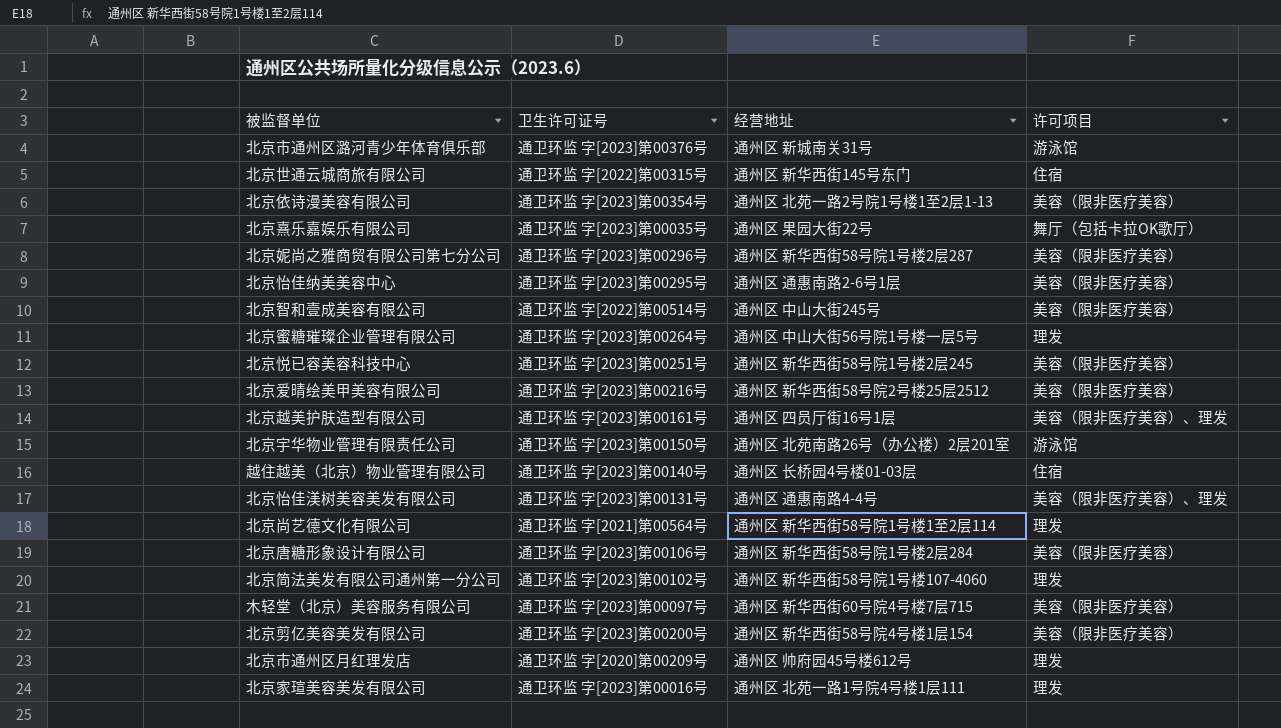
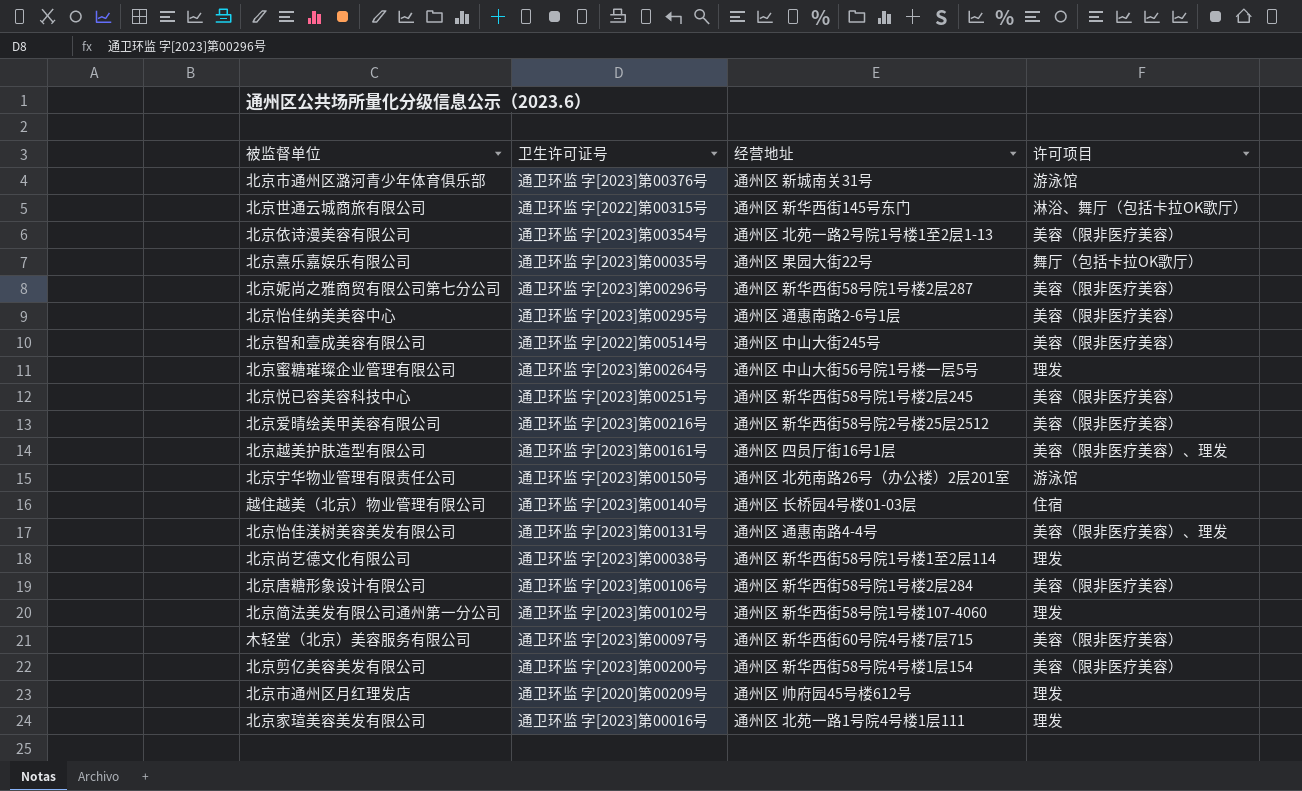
北京世通云城商旅有限公司 | 许可项目: 住宿 -> 淋浴、舞厅（包括卡拉OK歌厅）
北京尚艺德文化有限公司 | 卫生许可证号: 通卫环监 字[2021]第00564号 -> 通卫环监 字[2023]第00038号

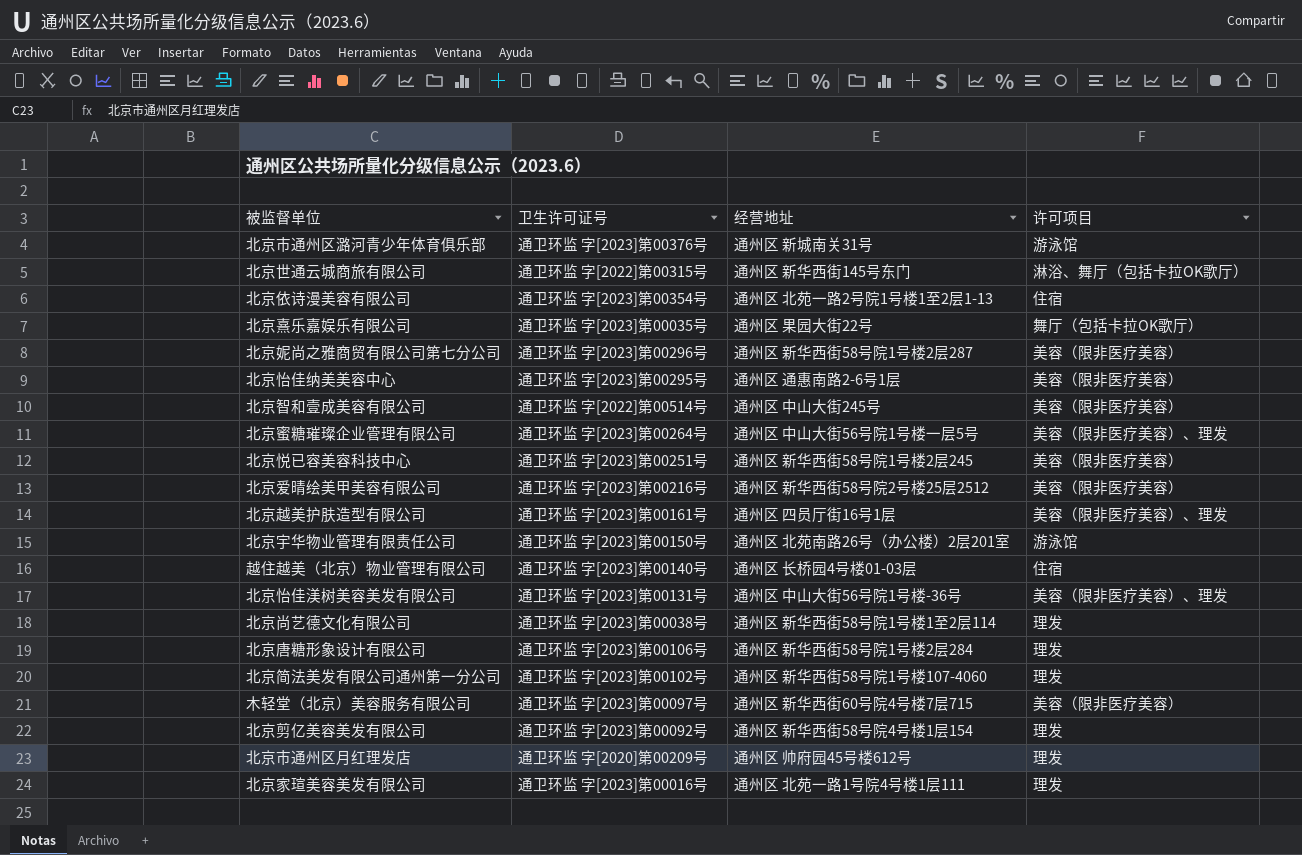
北京依诗漫美容有限公司 | 许可项目: 美容（限非医疗美容） -> 住宿
北京蜜糖璀璨企业管理有限公司 | 许可项目: 理发 -> 美容（限非医疗美容）、理发
北京怡佳渼树美容美发有限公司 | 经营地址: 通州区 通惠南路4-4号 -> 通州区 中山大街56号院1号楼-36号
北京唐糖形象设计有限公司 | 许可项目: 美容（限非医疗美容） -> 理发
北京剪亿美容美发有限公司 | 卫生许可证号: 通卫环监 字[2023]第00200号 -> 通卫环监 字[2023]第00092号
北京剪亿美容美发有限公司 | 许可项目: 美容（限非医疗美容） -> 理发

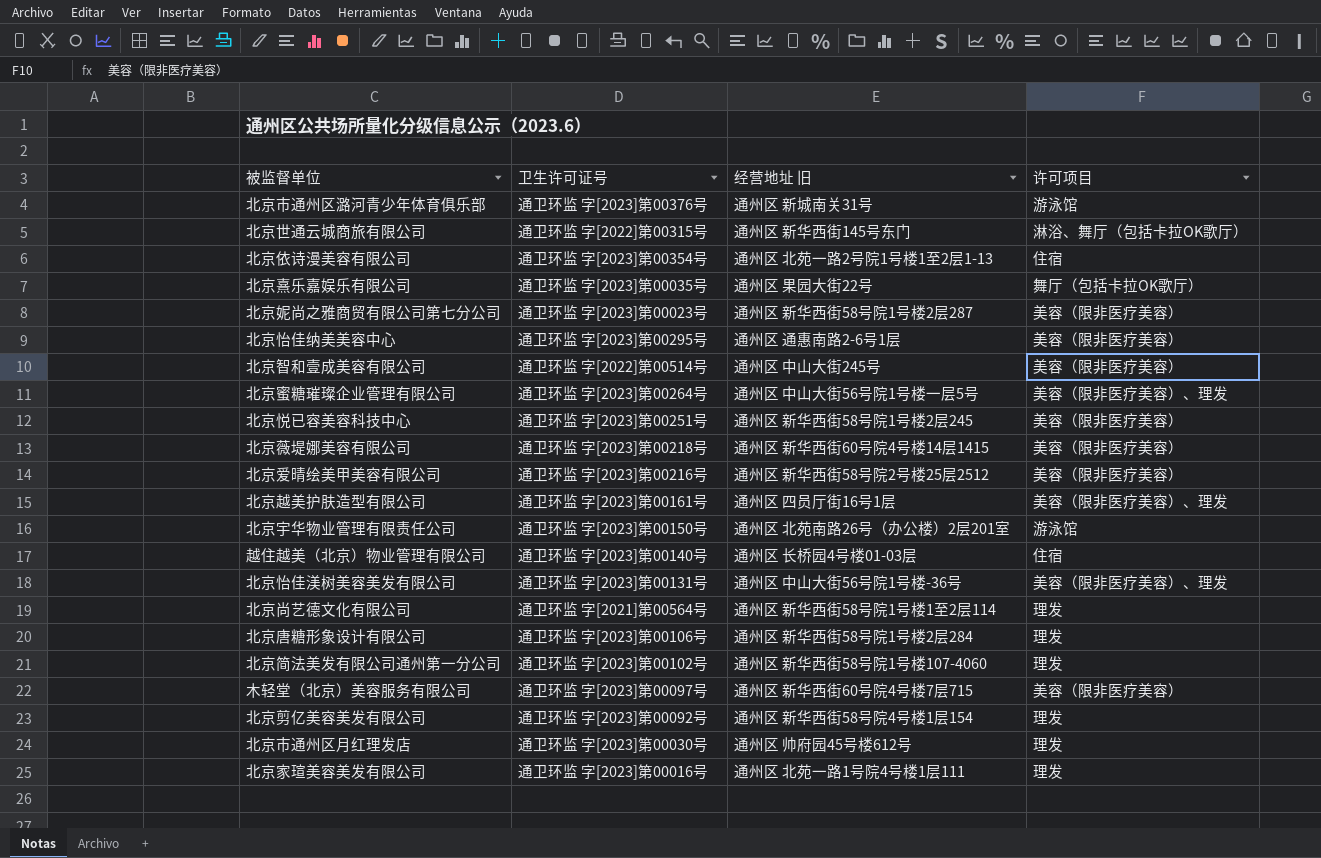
column name: 经营地址 -> 经营地址 旧
北京妮尚之雅商贸有限公司第七分公司 | 卫生许可证号: 通卫环监 字[2023]第00296号 -> 通卫环监 字[2023]第00023号
row 北京薇堤娜美容有限公司: none -> 通卫环监 字[2023]第00218号 | 通州区 新华西街60号院4号楼14层1415 | 美容（限非医疗美容）
北京尚艺德文化有限公司 | 卫生许可证号: 通卫环监 字[2023]第00038号 -> 通卫环监 字[2021]第00564号
北京市通州区月红理发店 | 卫生许可证号: 通卫环监 字[2020]第00209号 -> 通卫环监 字[2023]第00030号

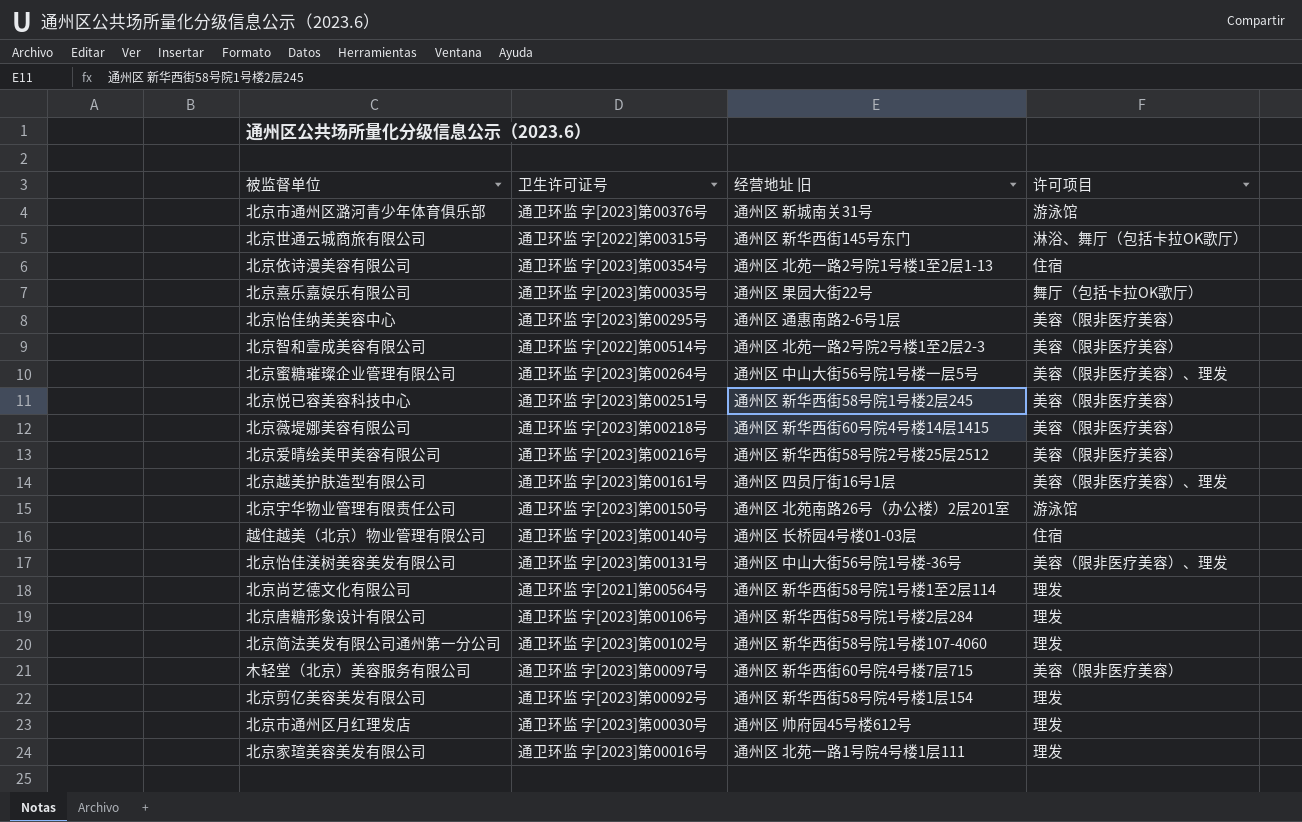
row 北京妮尚之雅商贸有限公司第七分公司: 通卫环监 字[2023]第00023号 | 通州区 新华西街58号院1号楼2层287 | 美容（限非医疗美容） -> none
北京智和壹成美容有限公司 | 经营地址 旧: 通州区 中山大街245号 -> 通州区 北苑一路2号院2号楼1至2层2-3

